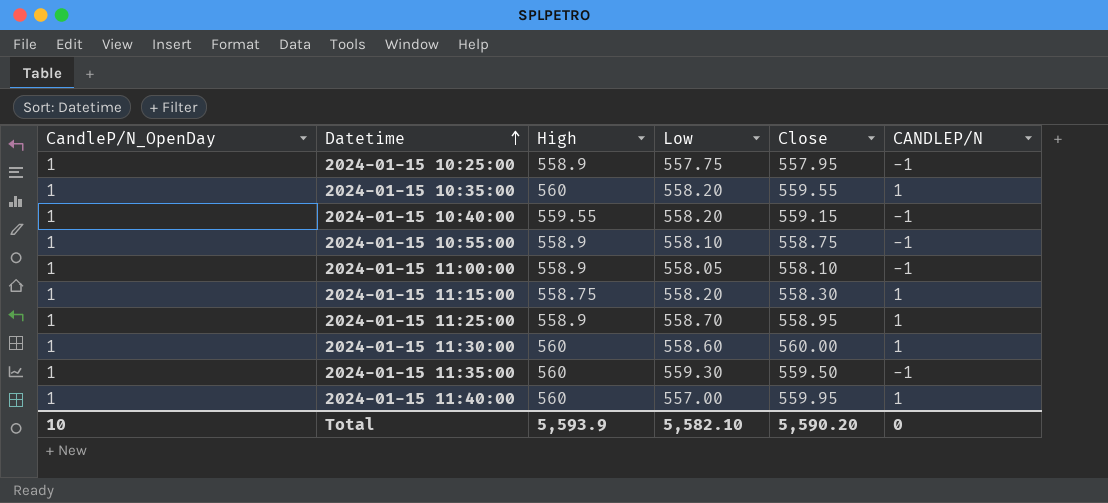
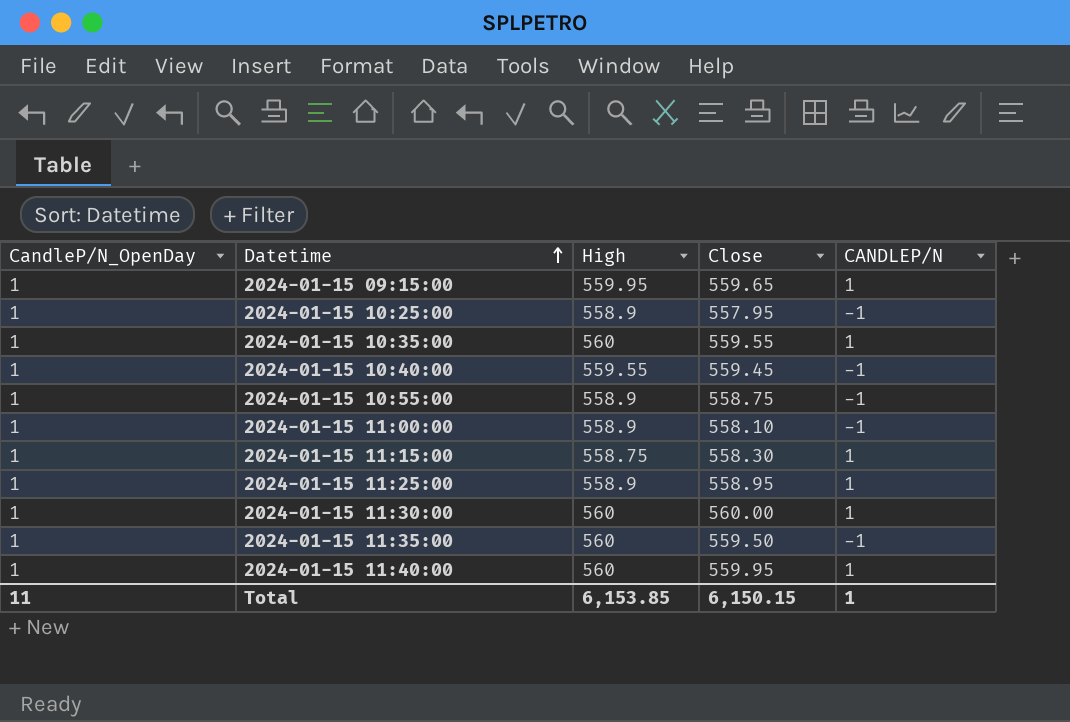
column Low | position: 4 -> none
row 2024-01-15 09:15:00: none -> 1 | 559.95 | 559.65 | 1
2024-01-15 10:40:00 | Close: 559.15 -> 559.45
Total | CandleP/N_OpenDay: 10 -> 11
Total | High: 5,593.9 -> 6,153.85
Total | Close: 5,590.20 -> 6,150.15
Total | CANDLEP/N: 0 -> 1

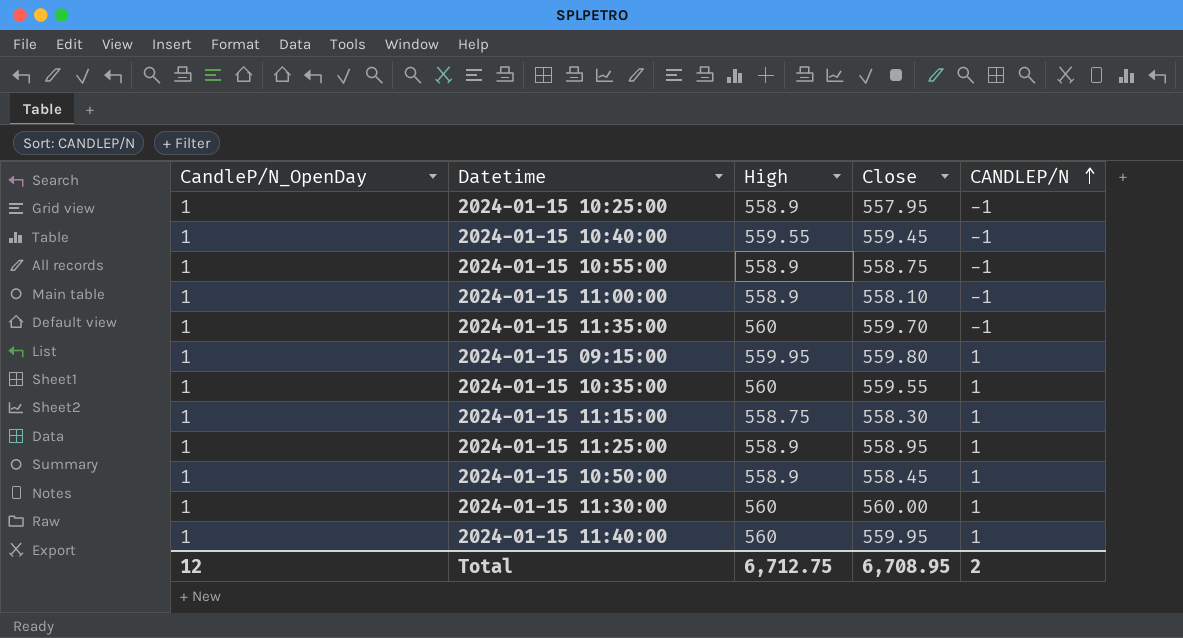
row order: Datetime ascending -> CANDLEP/N ascending
2024-01-15 11:35:00 | Close: 559.50 -> 559.70
2024-01-15 09:15:00 | Close: 559.65 -> 559.80
row 2024-01-15 10:50:00: none -> 1 | 558.9 | 558.45 | 1
Total | CandleP/N_OpenDay: 11 -> 12
Total | High: 6,153.85 -> 6,712.75
Total | Close: 6,150.15 -> 6,708.95
Total | CANDLEP/N: 1 -> 2

